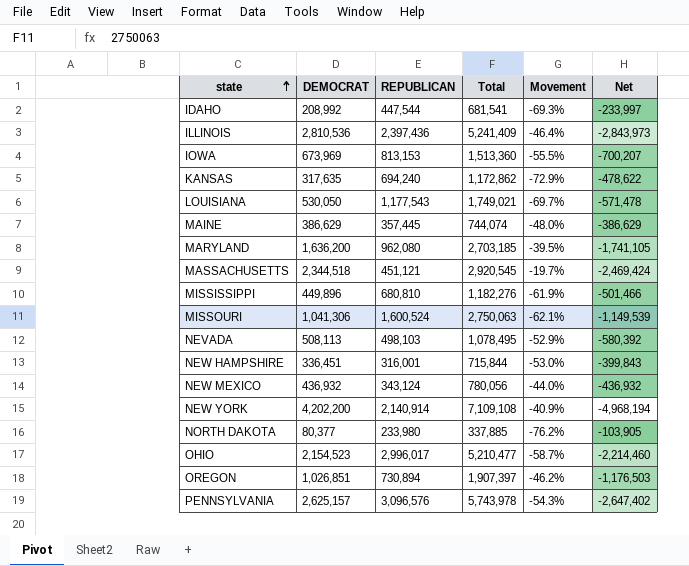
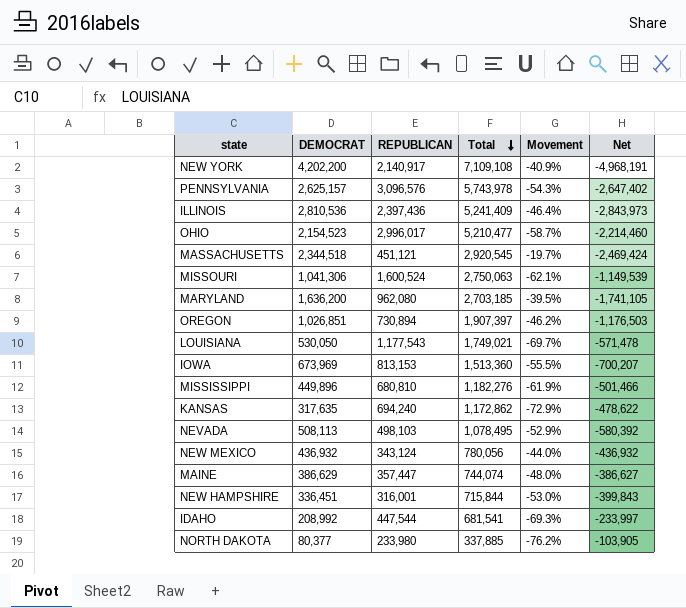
row order: state ascending -> Total descending
NEW YORK | REPUBLICAN: 2,140,914 -> 2,140,917
NEW YORK | Net: -4,968,194 -> -4,968,191
MAINE | REPUBLICAN: 357,445 -> 357,447
MAINE | Net: -386,629 -> -386,627

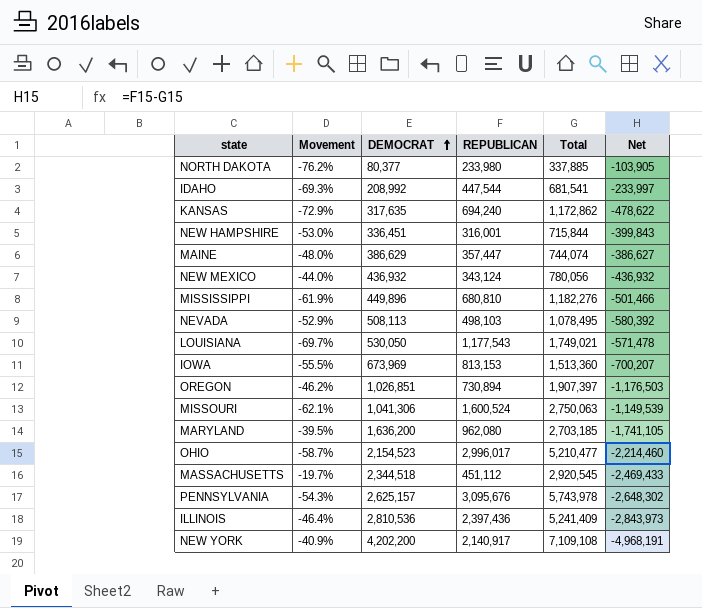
row order: Total descending -> DEMOCRAT ascending
column Movement | position: 5 -> 2
MASSACHUSETTS | REPUBLICAN: 451,121 -> 451,112
MASSACHUSETTS | Net: -2,469,424 -> -2,469,433
PENNSYLVANIA | REPUBLICAN: 3,096,576 -> 3,095,676
PENNSYLVANIA | Net: -2,647,402 -> -2,648,302

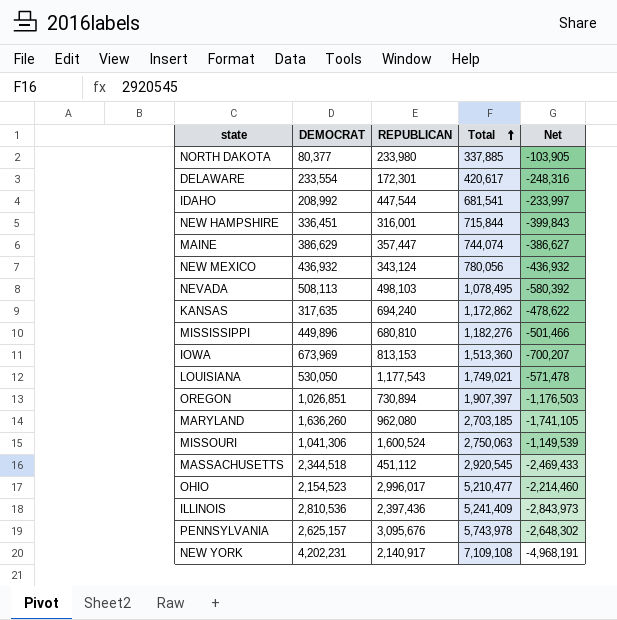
row order: DEMOCRAT ascending -> Total ascending
column Movement | formula: ([DEMOCRAT] - [Total]) / [Total] -> none
row DELAWARE: none -> 233,554 | 172,301 | 420,617 | -248,316
MARYLAND | DEMOCRAT: 1,636,200 -> 1,636,260
NEW YORK | DEMOCRAT: 4,202,200 -> 4,202,231

